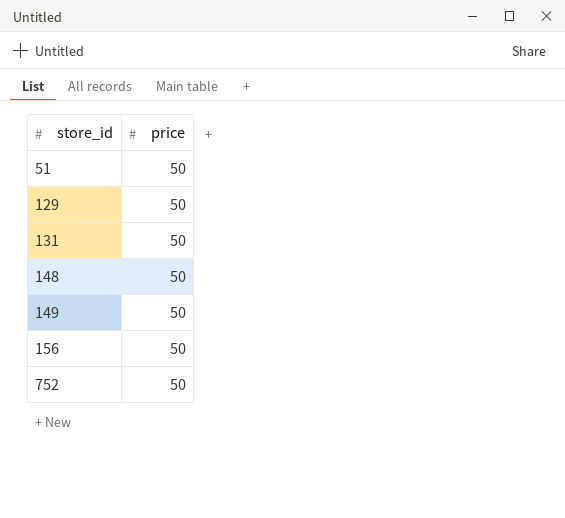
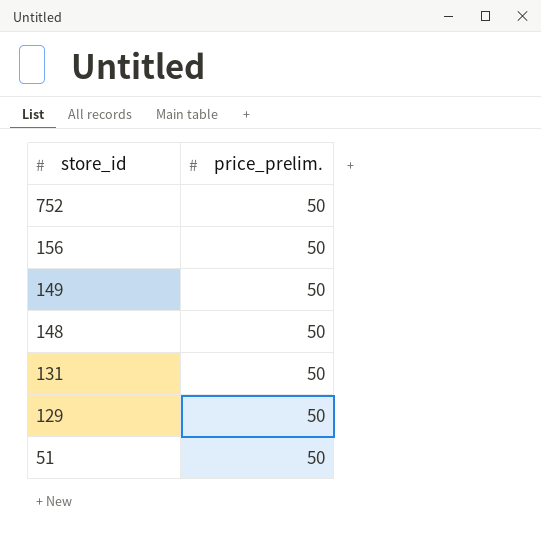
row order: store_id ascending -> store_id descending
column name: price -> price_prelim.

